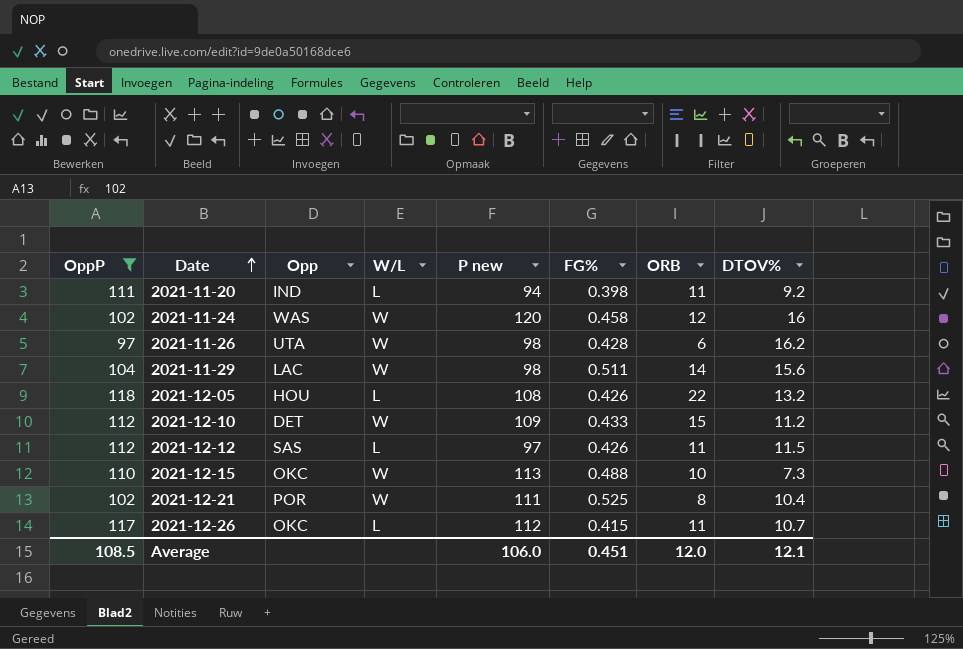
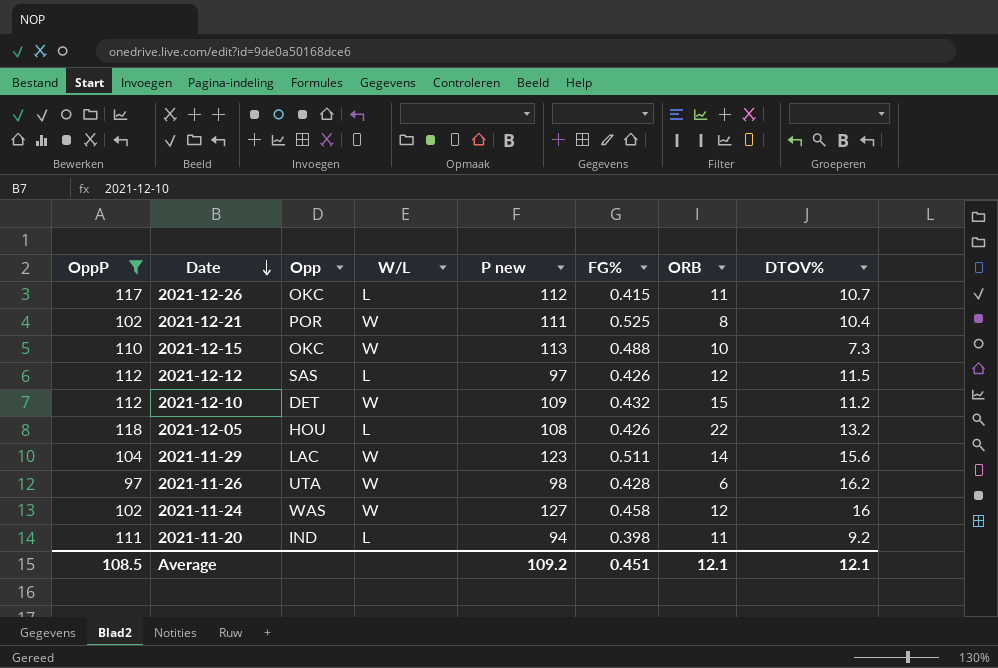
row order: Date ascending -> Date descending
2021-12-12 | ORB: 11 -> 12
2021-12-10 | FG%: 0.433 -> 0.432
2021-11-29 | P new: 98 -> 123
2021-11-24 | P new: 120 -> 127
Average | P new: 106.0 -> 109.2
Average | ORB: 12.0 -> 12.1

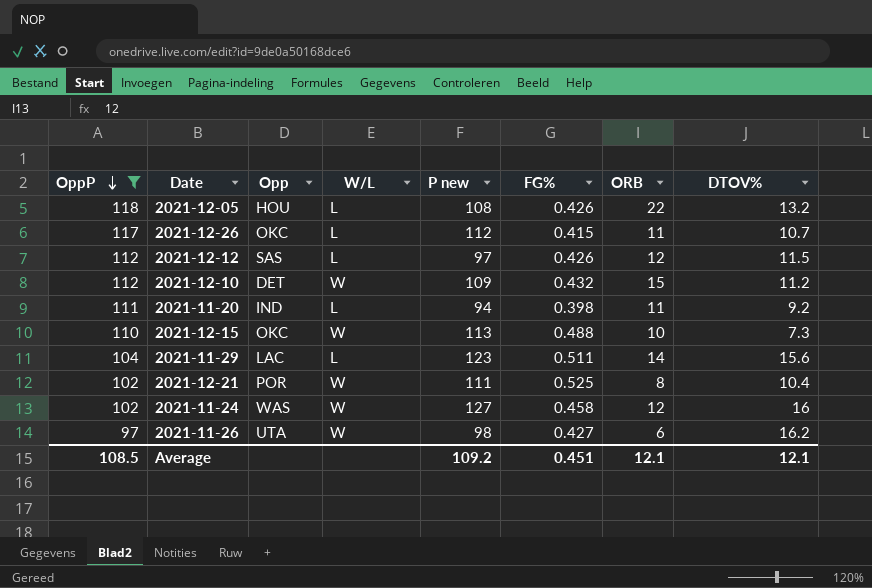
row order: Date descending -> OppP descending
2021-11-29 | W/L: W -> L
2021-11-26 | FG%: 0.428 -> 0.427

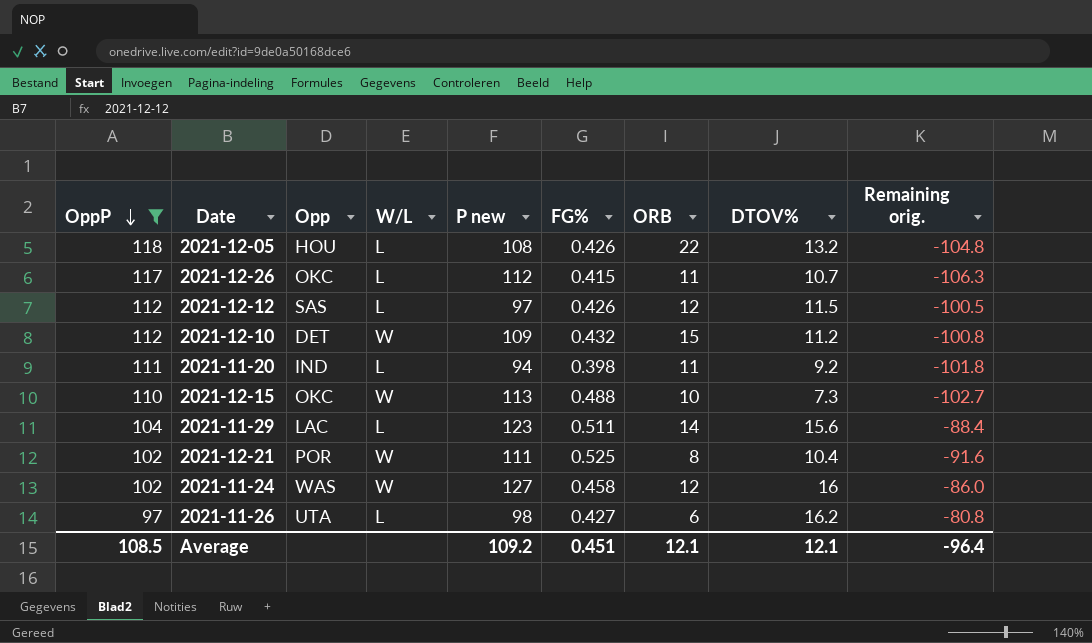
column Remaining orig. | formula: none -> [DTOV%] - [OppP]
2021-11-26 | W/L: W -> L

